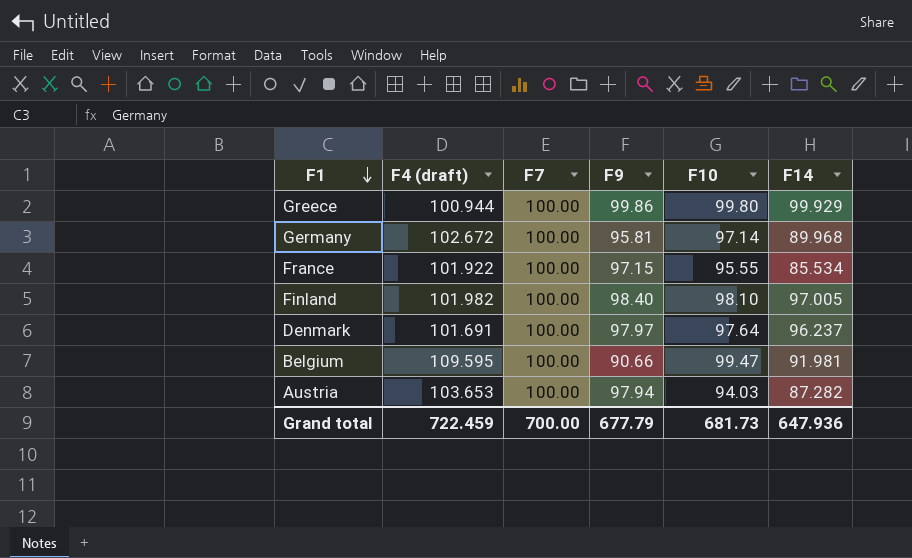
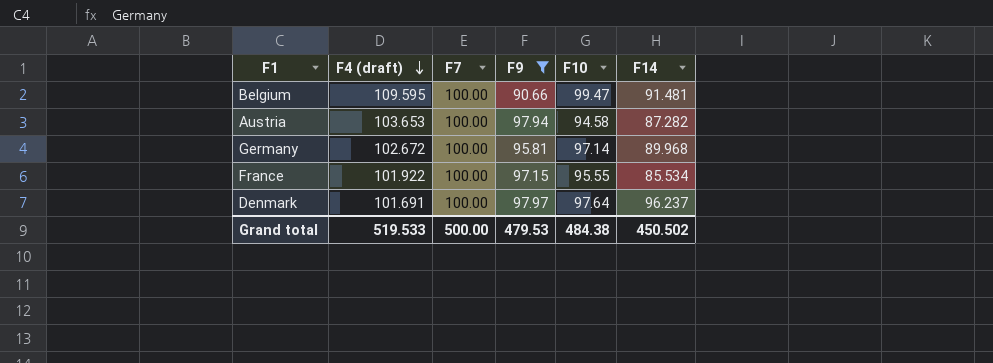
filter: none -> F9 <= 97.97
row order: F1 descending -> F4 (draft) descending
Belgium | F14: 91.981 -> 91.481
Austria | F10: 94.03 -> 94.58
Grand total | F4 (draft): 722.459 -> 519.533
Grand total | F7: 700.00 -> 500.00
Grand total | F9: 677.79 -> 479.53
Grand total | F10: 681.73 -> 484.38
Grand total | F14: 647.936 -> 450.502

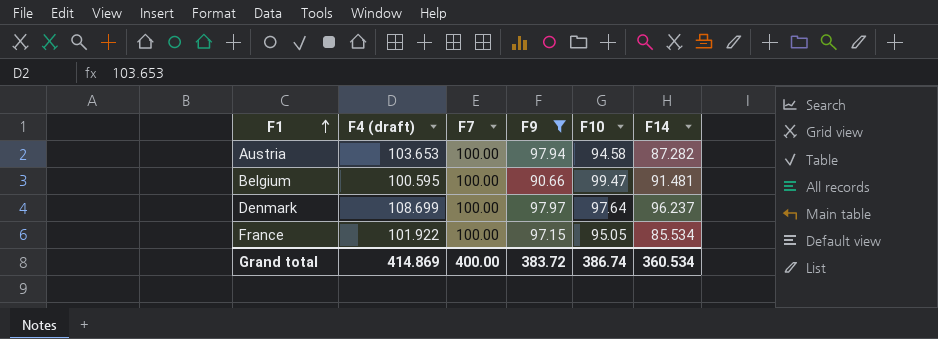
row order: F4 (draft) descending -> F1 ascending
row Germany: 102.672 | 100.00 | 95.81 | 97.14 | 89.968 -> none
Belgium | F4 (draft): 109.595 -> 100.595
Denmark | F4 (draft): 101.691 -> 108.699
France | F10: 95.55 -> 95.05
Grand total | F4 (draft): 519.533 -> 414.869
Grand total | F7: 500.00 -> 400.00
Grand total | F9: 479.53 -> 383.72
Grand total | F10: 484.38 -> 386.74
Grand total | F14: 450.502 -> 360.534

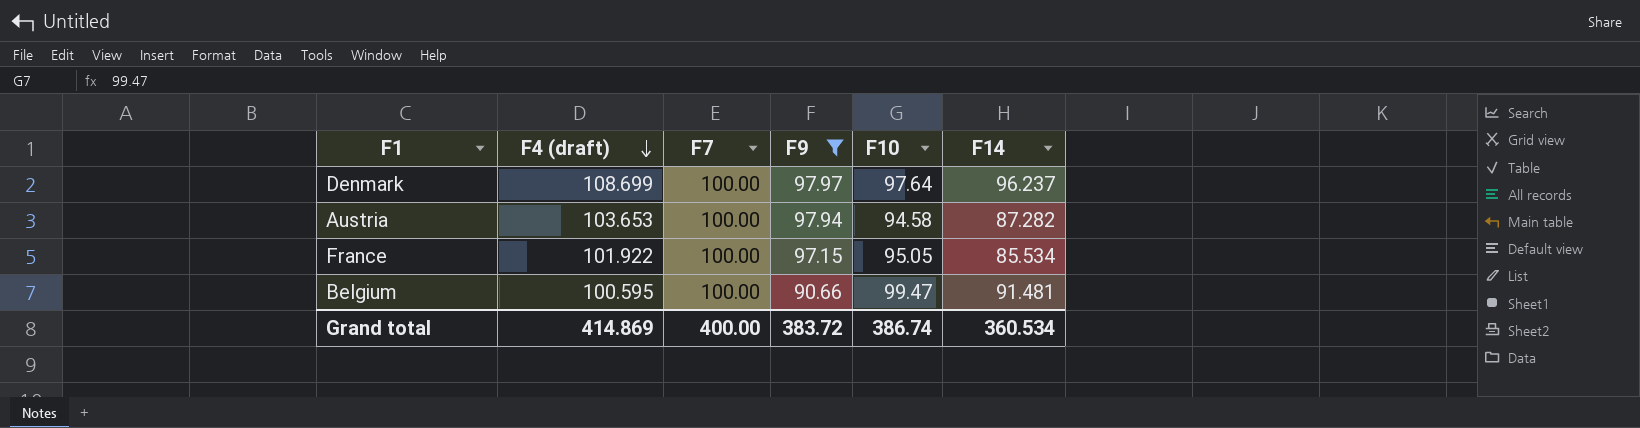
row order: F1 ascending -> F4 (draft) descending

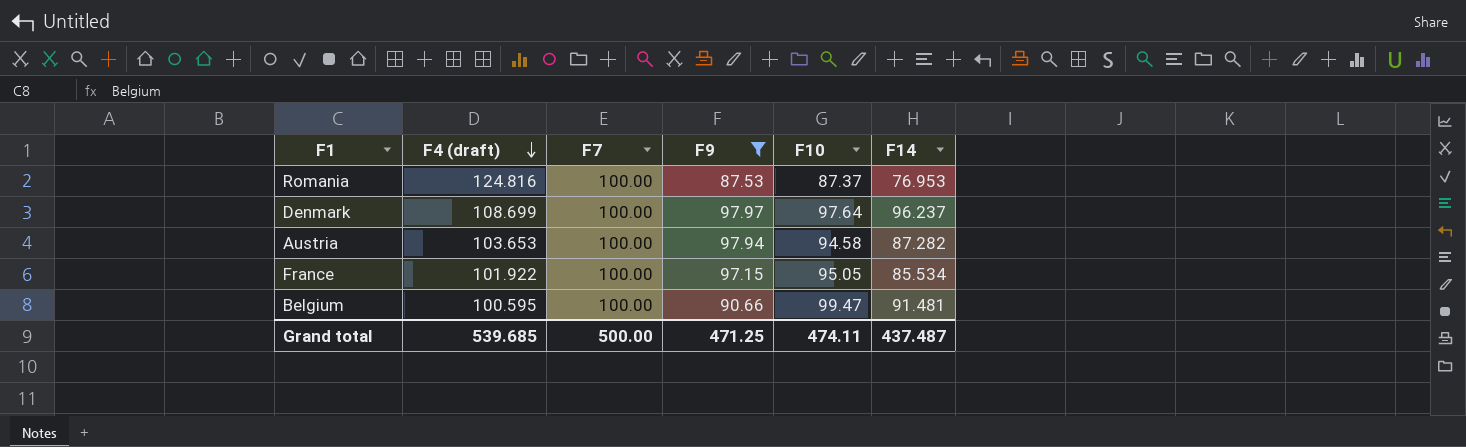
row Romania: none -> 124.816 | 100.00 | 87.53 | 87.37 | 76.953
Grand total | F4 (draft): 414.869 -> 539.685
Grand total | F7: 400.00 -> 500.00
Grand total | F9: 383.72 -> 471.25
Grand total | F10: 386.74 -> 474.11
Grand total | F14: 360.534 -> 437.487

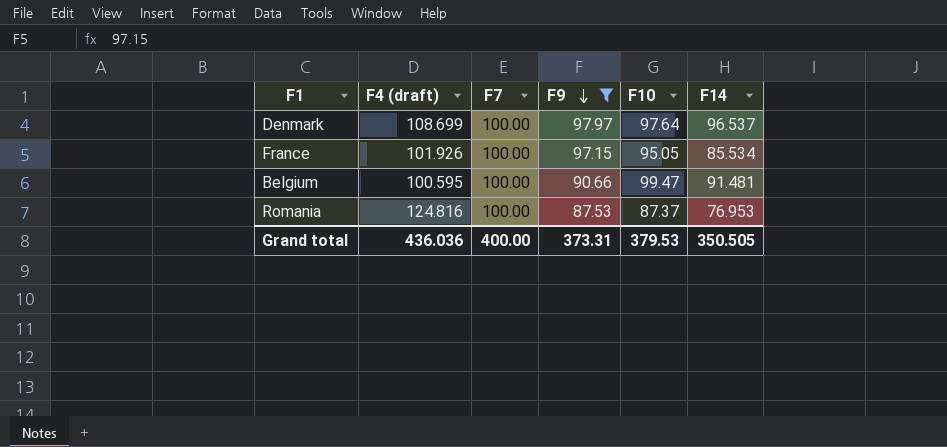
row order: F4 (draft) descending -> F9 descending
row Austria: 103.653 | 100.00 | 97.94 | 94.58 | 87.282 -> none
Denmark | F14: 96.237 -> 96.537
France | F4 (draft): 101.922 -> 101.926
Grand total | F4 (draft): 539.685 -> 436.036
Grand total | F7: 500.00 -> 400.00
Grand total | F9: 471.25 -> 373.31
Grand total | F10: 474.11 -> 379.53
Grand total | F14: 437.487 -> 350.505

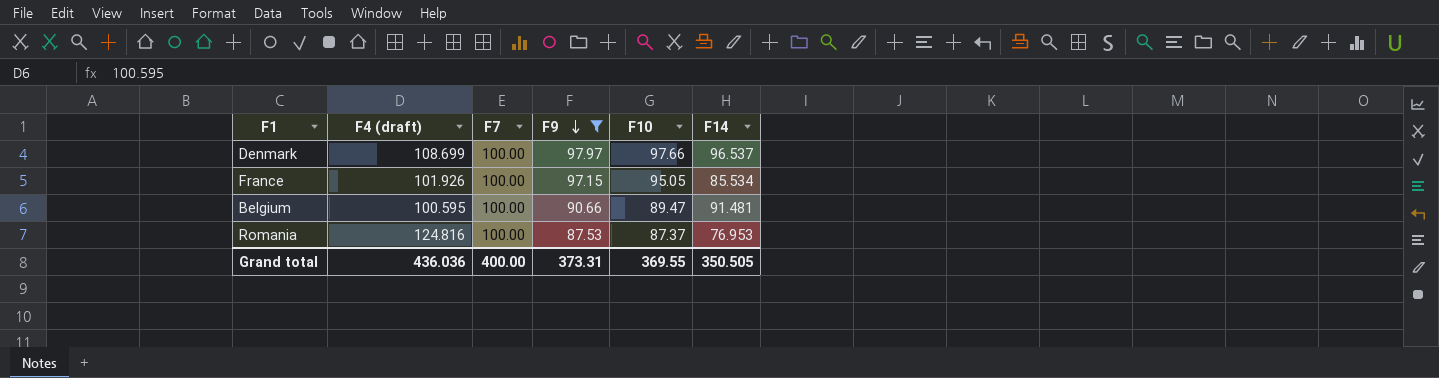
Denmark | F10: 97.64 -> 97.66
Belgium | F10: 99.47 -> 89.47
Grand total | F10: 379.53 -> 369.55

